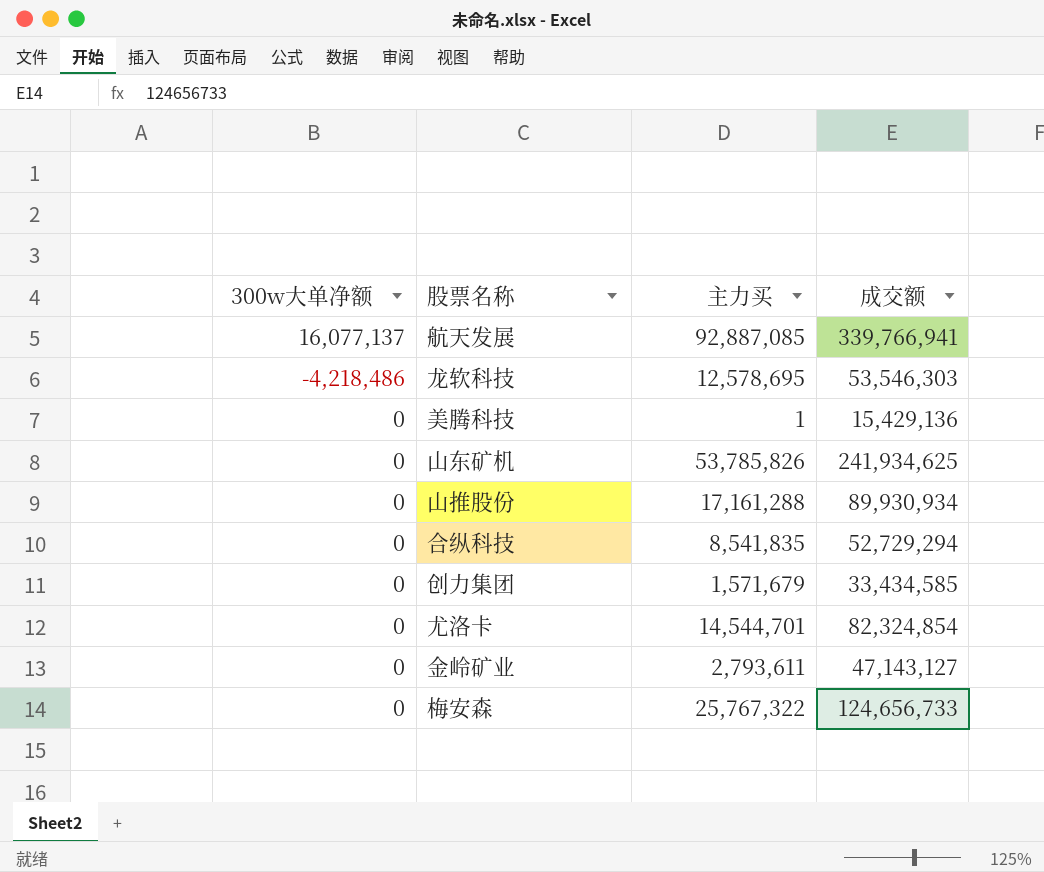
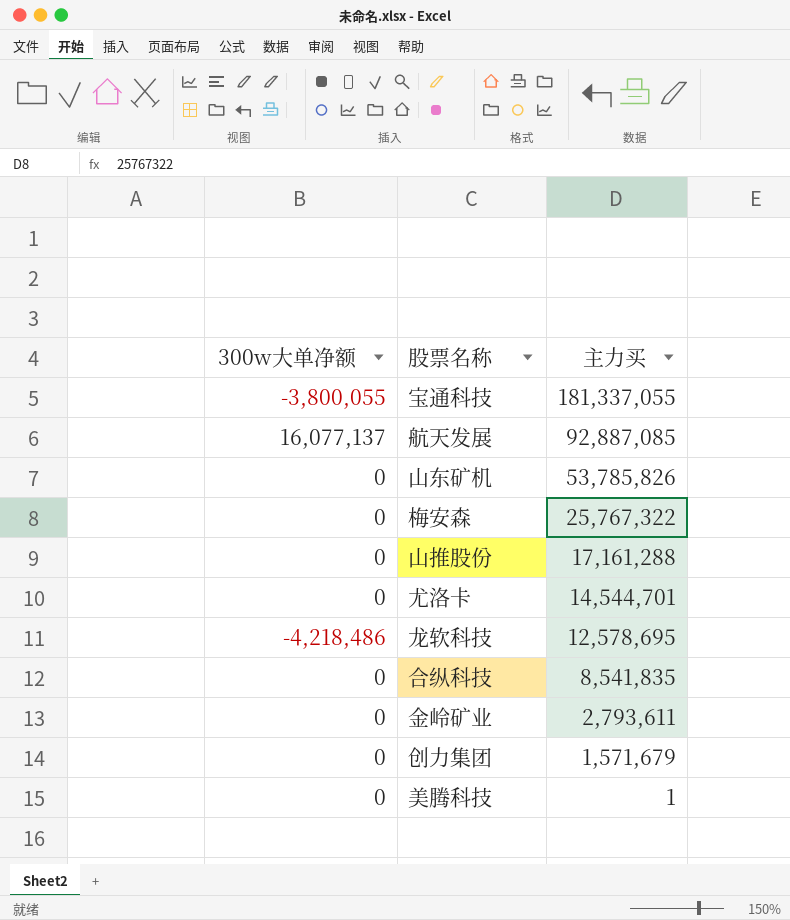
row order: none -> 主力买 descending
column 成交额 | position: 4 -> none
row 宝通科技: none -> -3,800,055 | 181,337,055

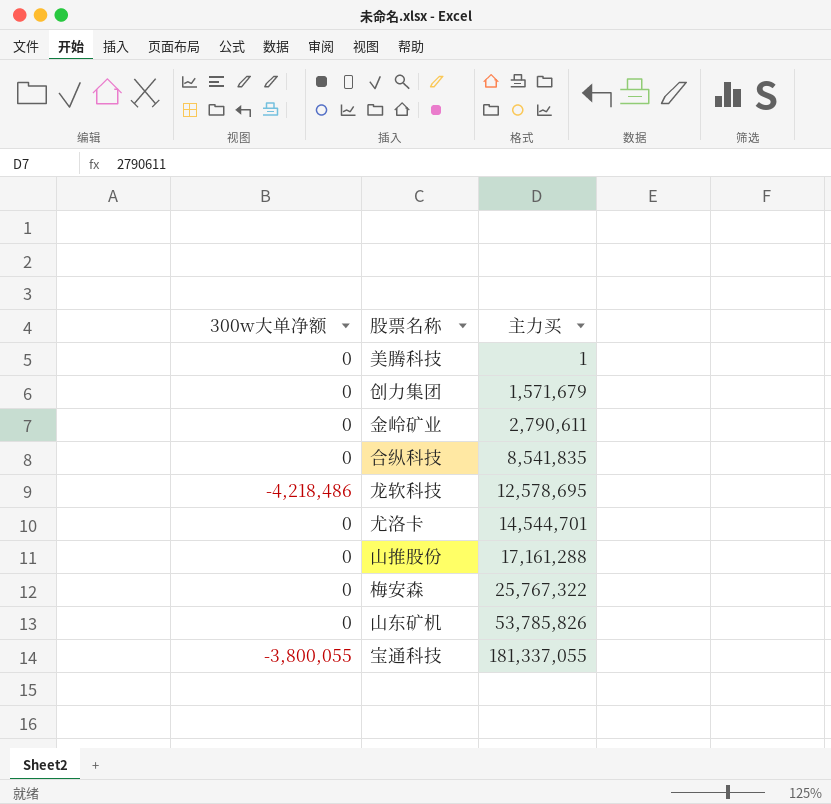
row order: 主力买 descending -> 主力买 ascending
row 航天发展: 16,077,137 | 92,887,085 -> none
金岭矿业 | 主力买: 2,793,611 -> 2,790,611

